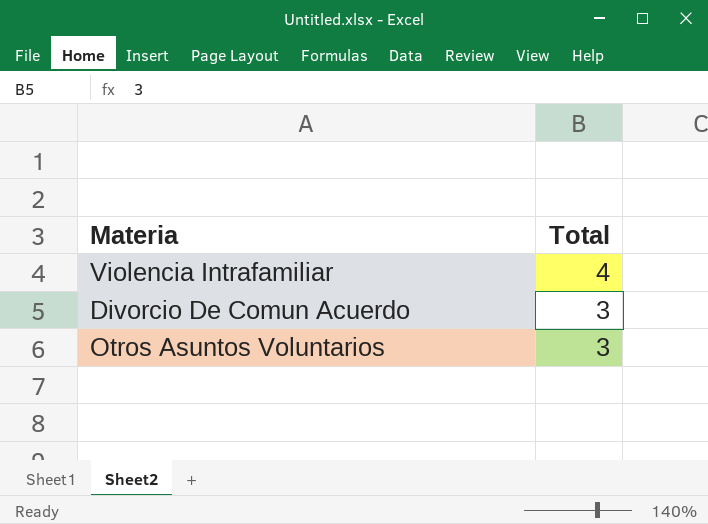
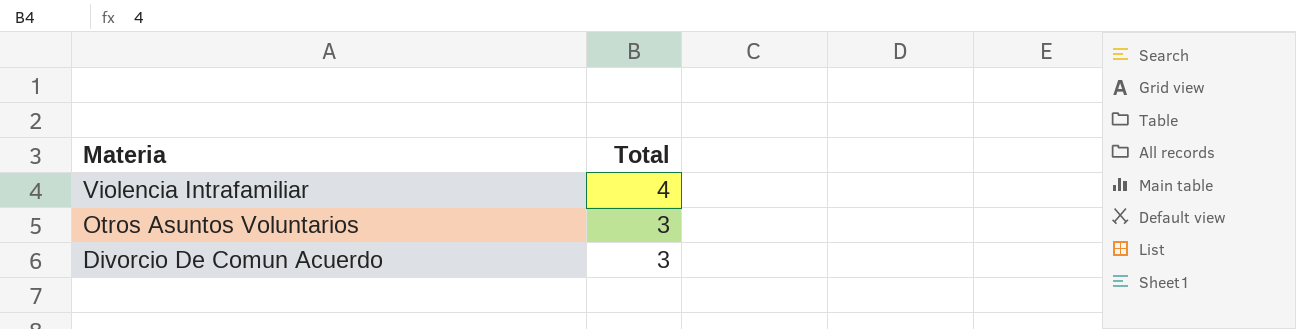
row order: Total descending -> Materia descending

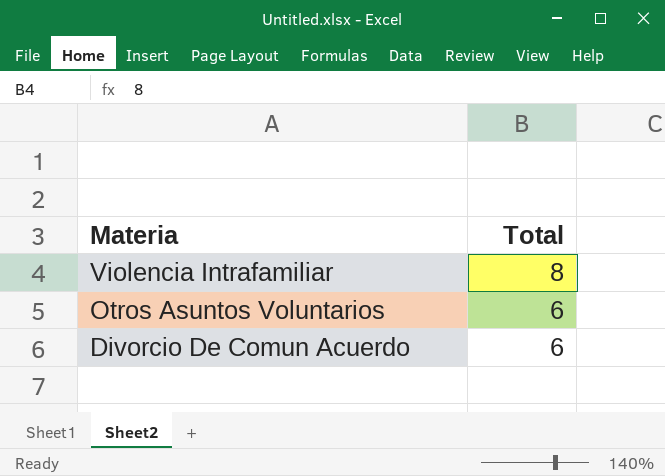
Violencia Intrafamiliar | Total: 4 -> 8
Otros Asuntos Voluntarios | Total: 3 -> 6
Divorcio De Comun Acuerdo | Total: 3 -> 6

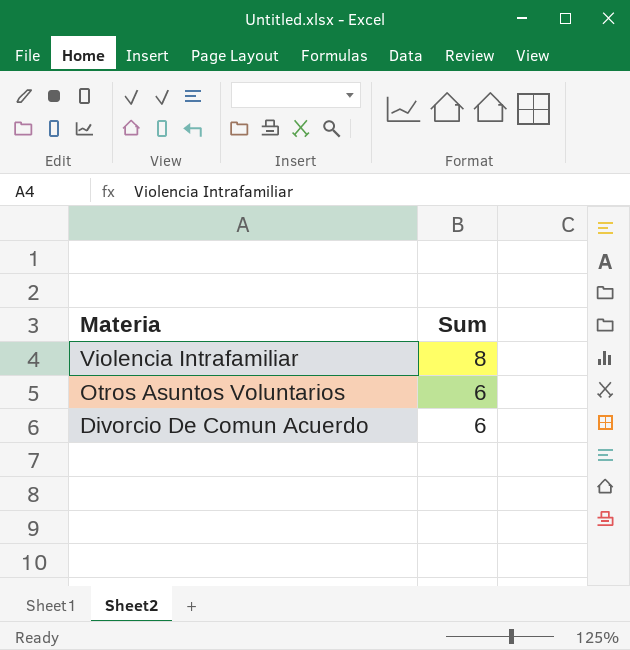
column name: Total -> Sum

